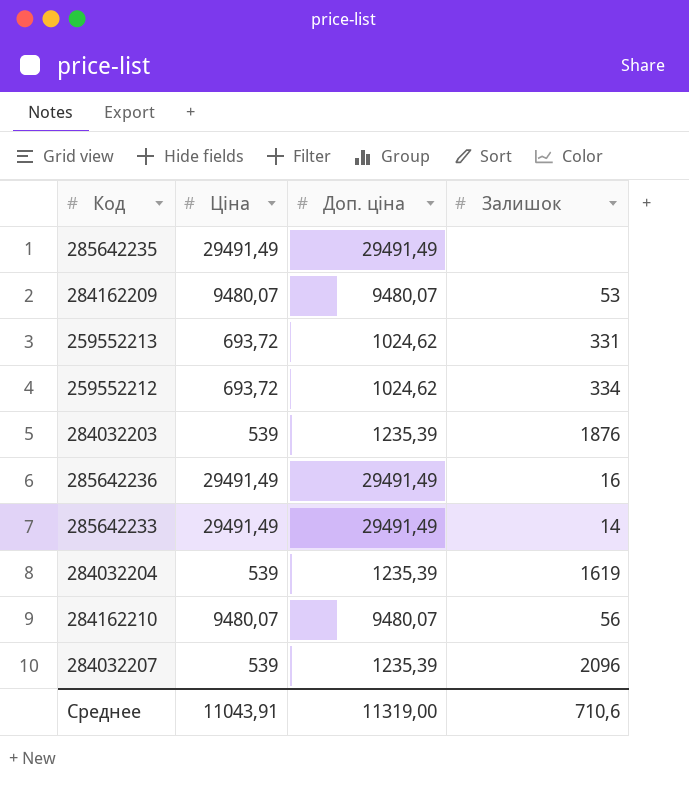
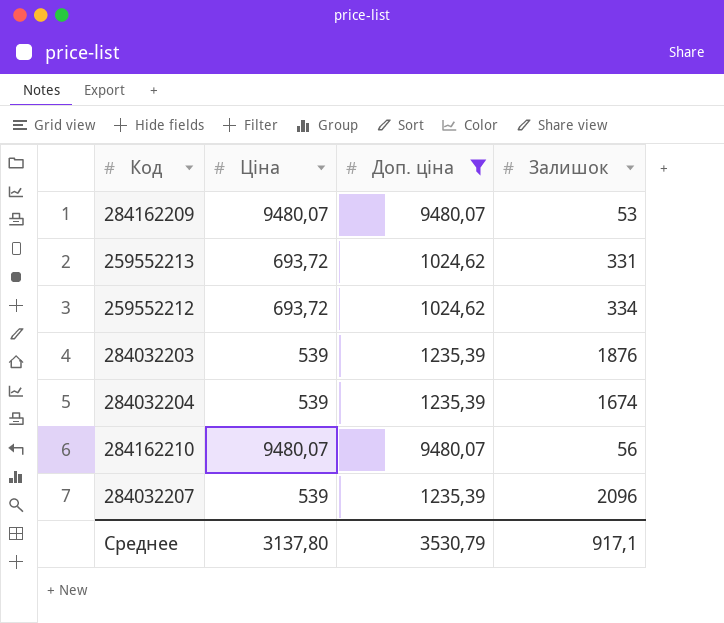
filter: none -> Доп. ціна != 29491,49
284032204 | Залишок: 1619 -> 1674
Среднее | Ціна: 11043,91 -> 3137,80
Среднее | Доп. ціна: 11319,00 -> 3530,79
Среднее | Залишок: 710,6 -> 917,1

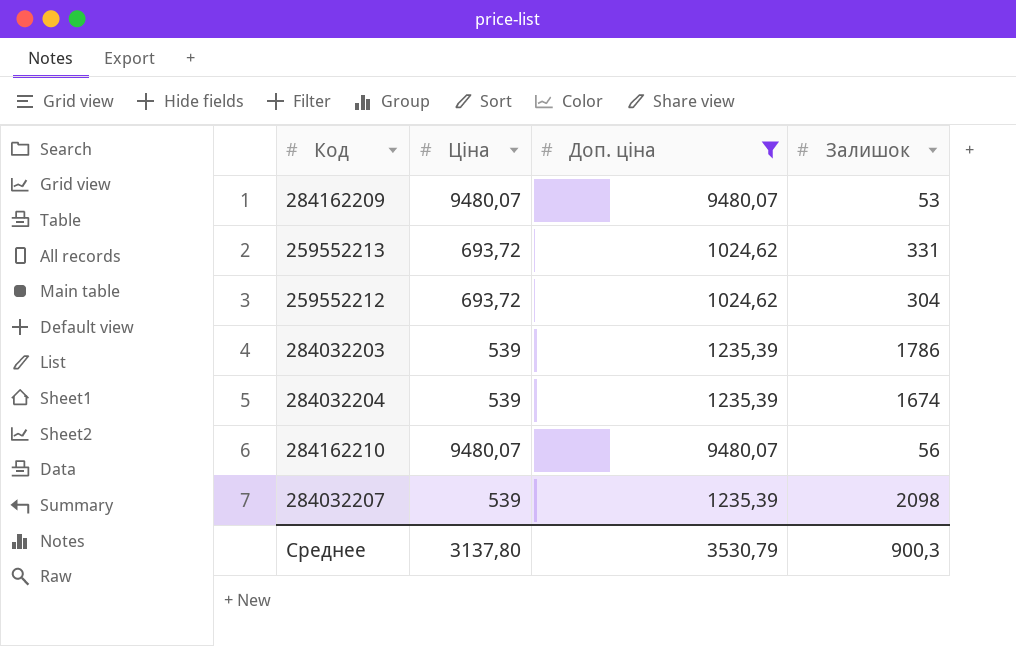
259552212 | Залишок: 334 -> 304
284032203 | Залишок: 1876 -> 1786
284032207 | Залишок: 2096 -> 2098
Среднее | Залишок: 917,1 -> 900,3

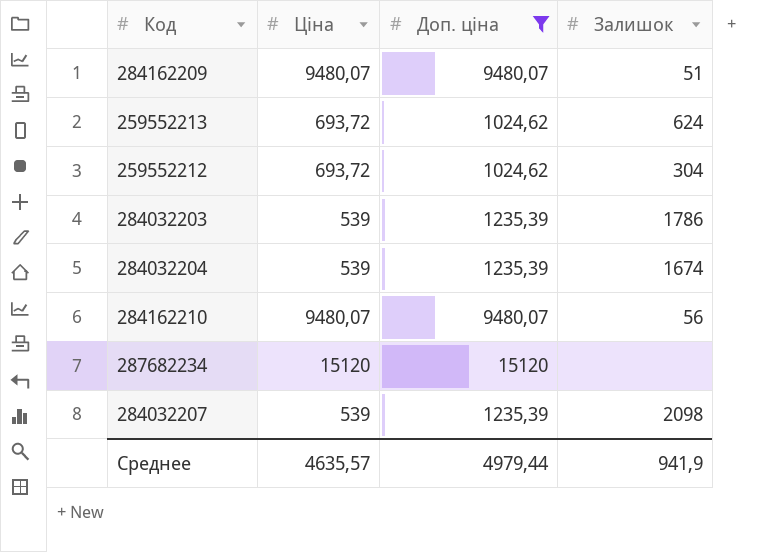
284162209 | Залишок: 53 -> 51
259552213 | Залишок: 331 -> 624
row 287682234: none -> 15120 | 15120 | none
Среднее | Ціна: 3137,80 -> 4635,57
Среднее | Доп. ціна: 3530,79 -> 4979,44
Среднее | Залишок: 900,3 -> 941,9

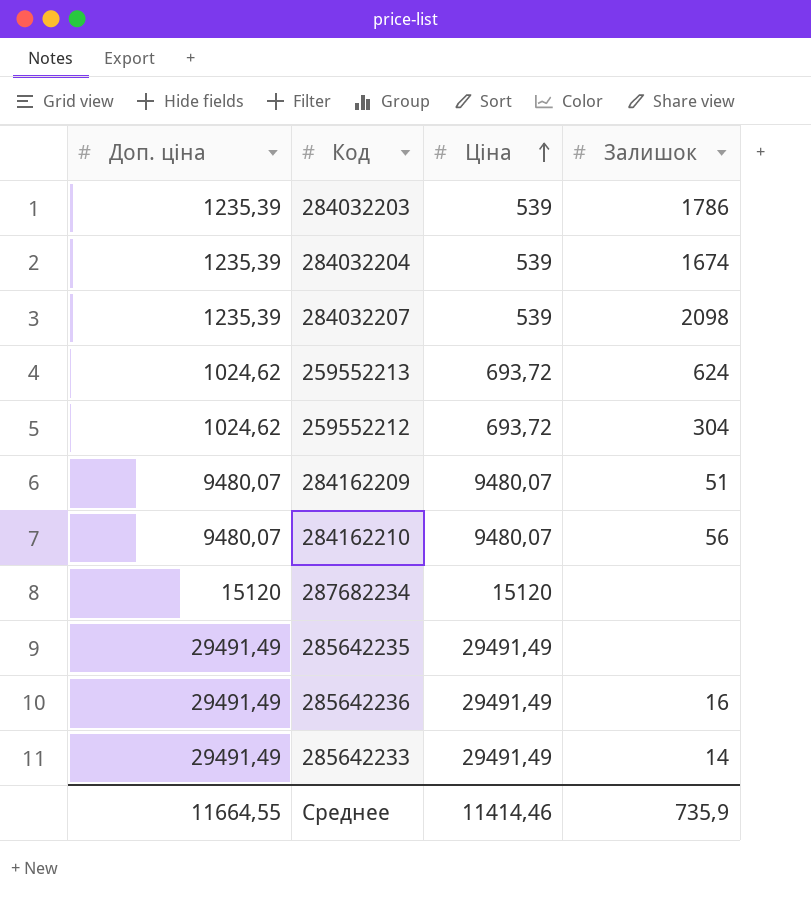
filter: Доп. ціна != 29491,49 -> none
row order: none -> Ціна ascending
column Доп. ціна | position: 3 -> 1
Среднее | Доп. ціна: 4979,44 -> 11664,55
Среднее | Ціна: 4635,57 -> 11414,46
Среднее | Залишок: 941,9 -> 735,9

